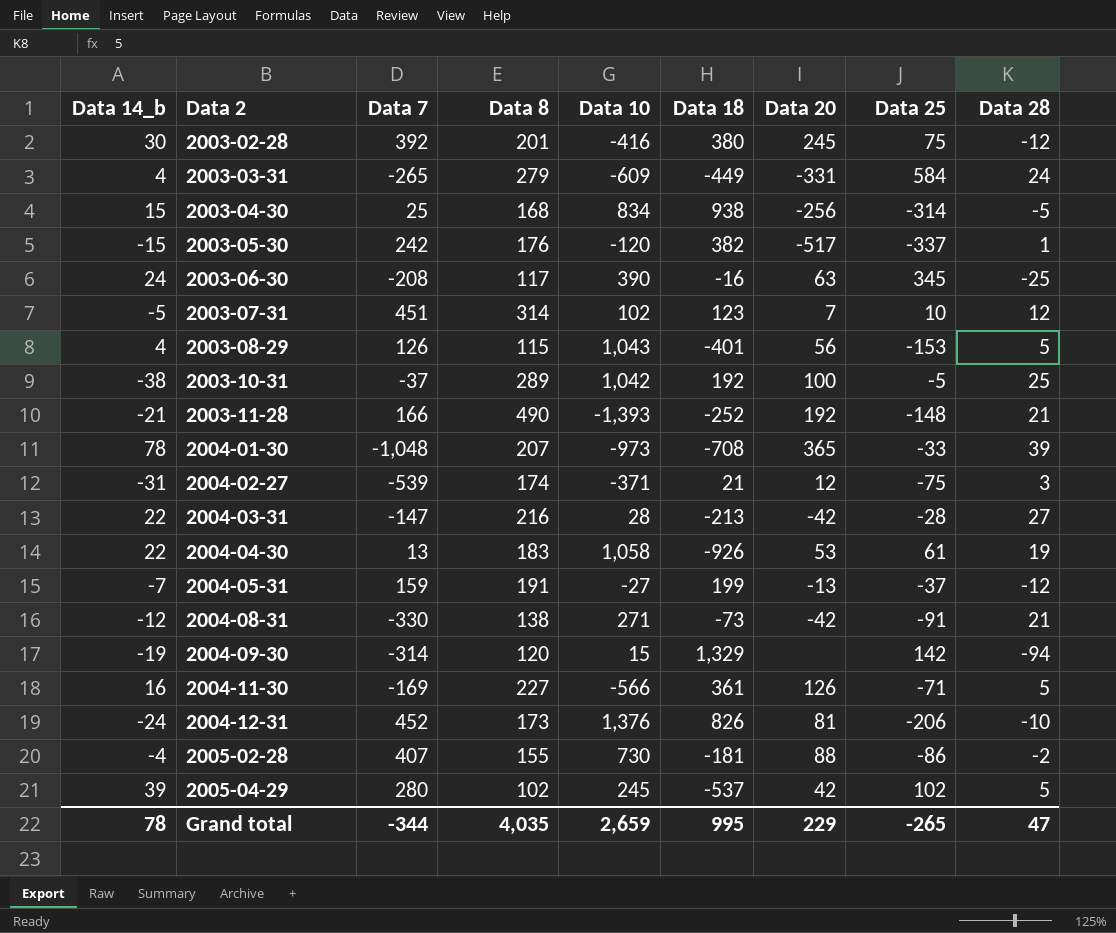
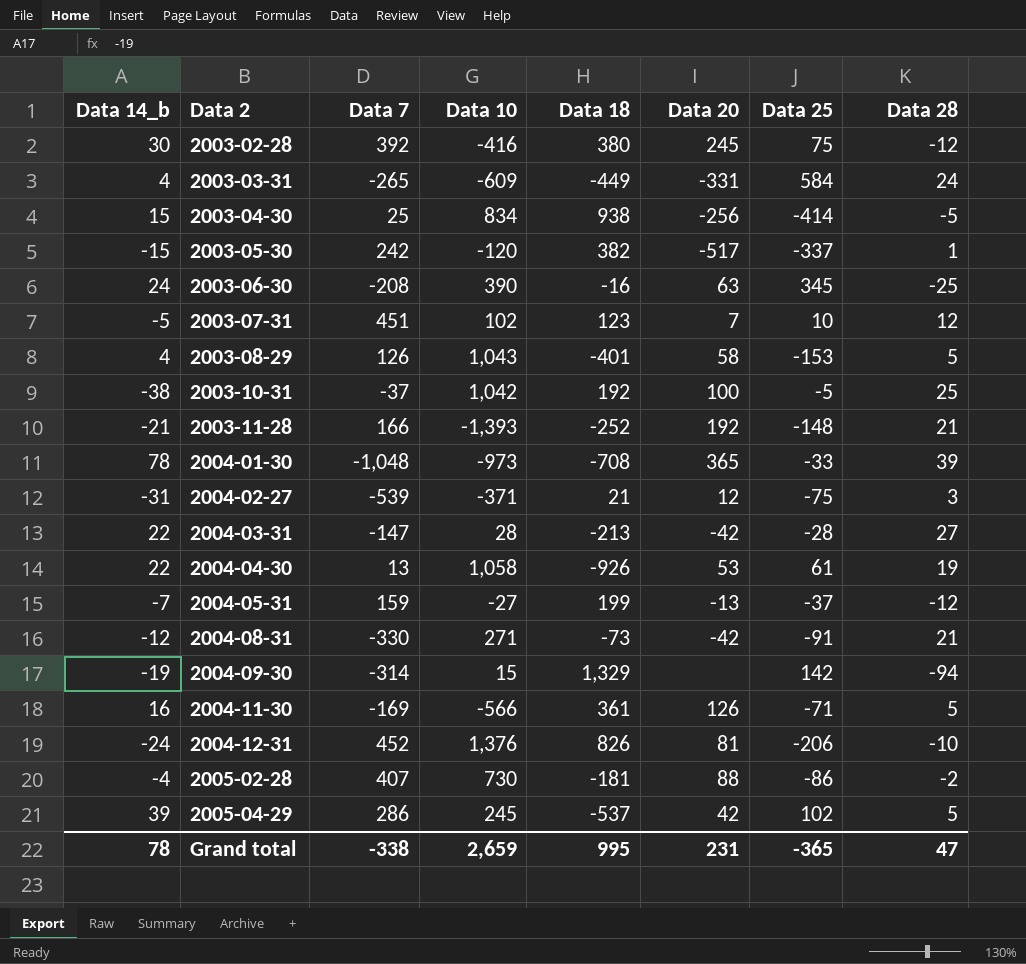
column Data 8 | position: 4 -> none
2003-04-30 | Data 25: -314 -> -414
2003-08-29 | Data 20: 56 -> 58
2005-04-29 | Data 7: 280 -> 286
Grand total | Data 7: -344 -> -338
Grand total | Data 20: 229 -> 231
Grand total | Data 25: -265 -> -365

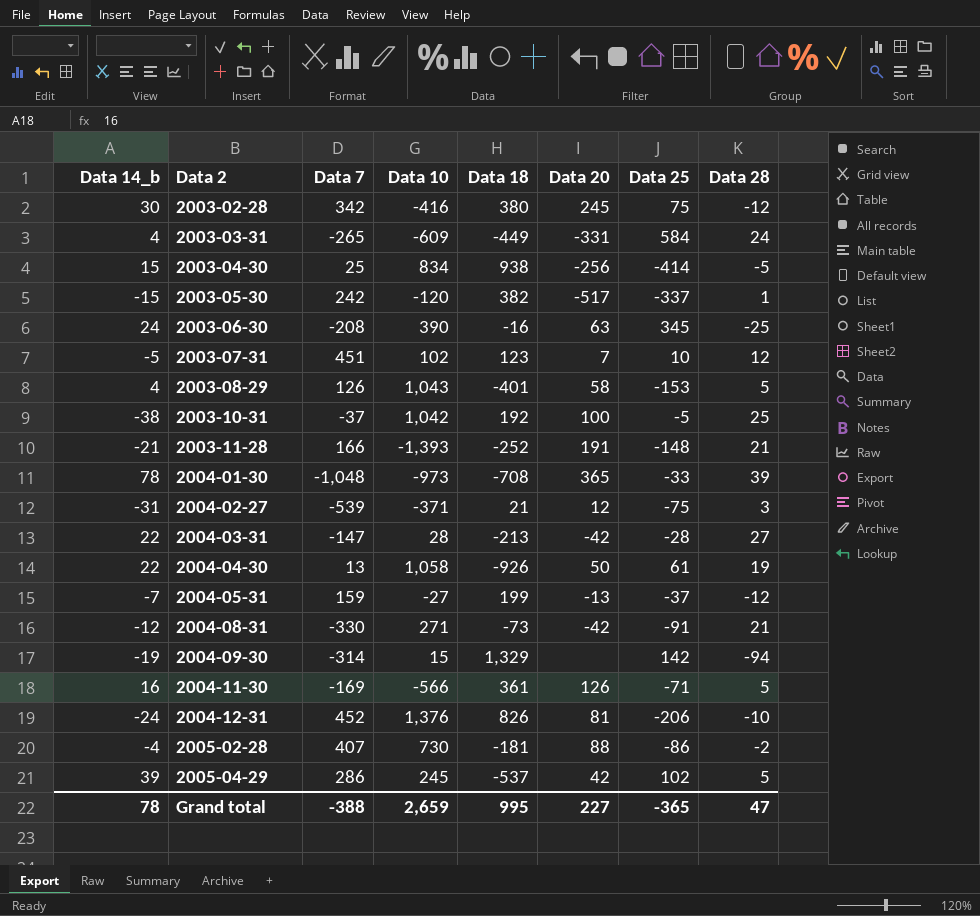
2003-02-28 | Data 7: 392 -> 342
2003-11-28 | Data 20: 192 -> 191
2004-04-30 | Data 20: 53 -> 50
Grand total | Data 7: -338 -> -388
Grand total | Data 20: 231 -> 227

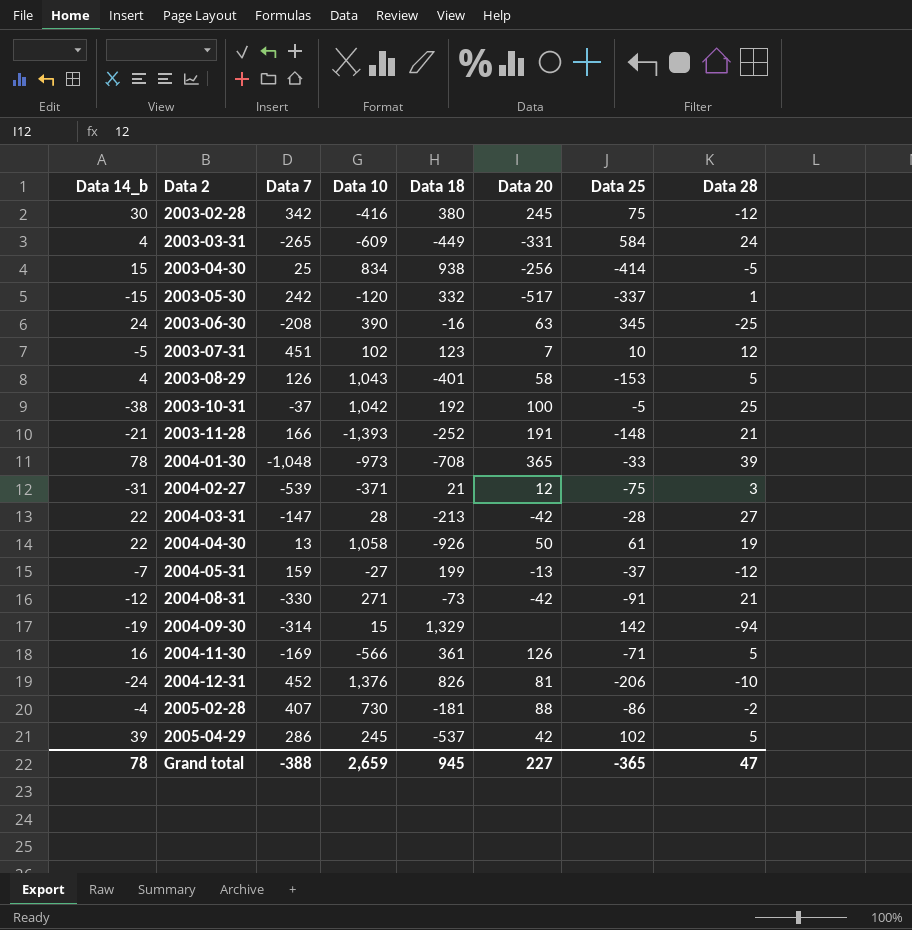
2003-05-30 | Data 18: 382 -> 332
Grand total | Data 18: 995 -> 945

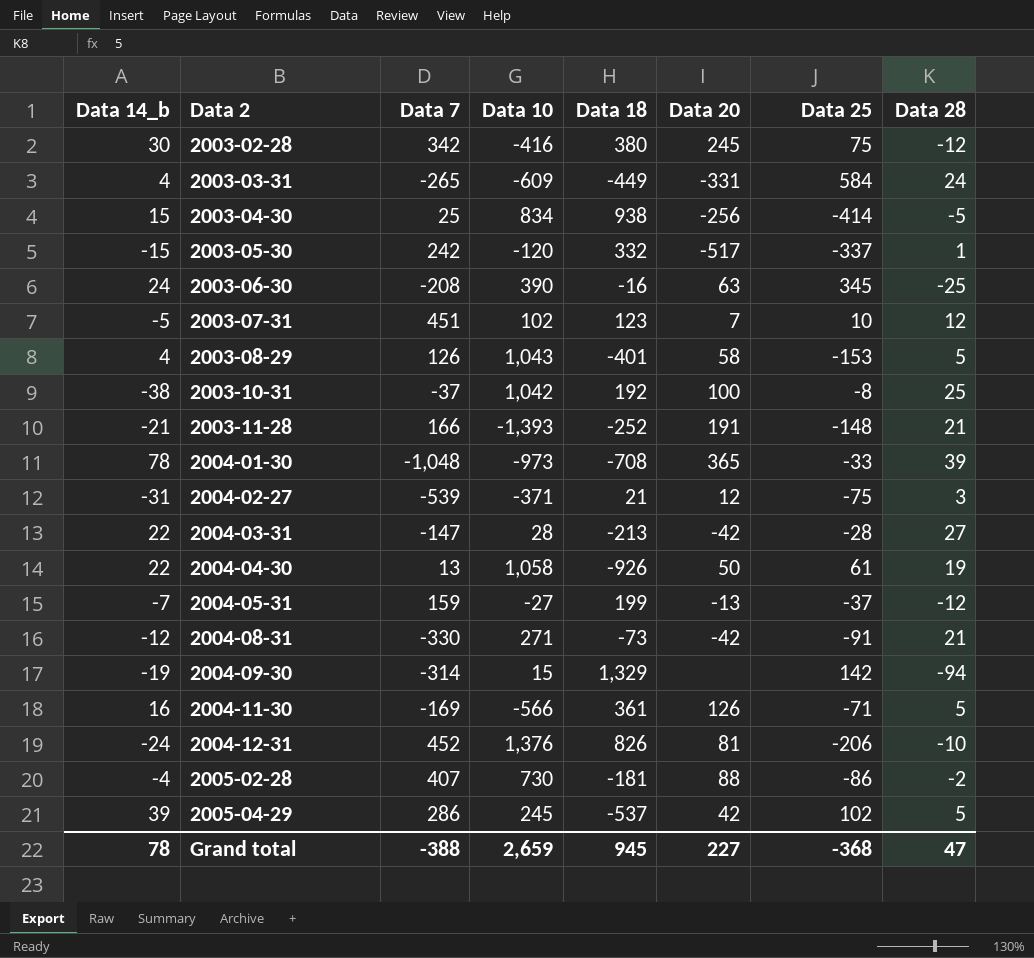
2003-10-31 | Data 25: -5 -> -8
Grand total | Data 25: -365 -> -368

